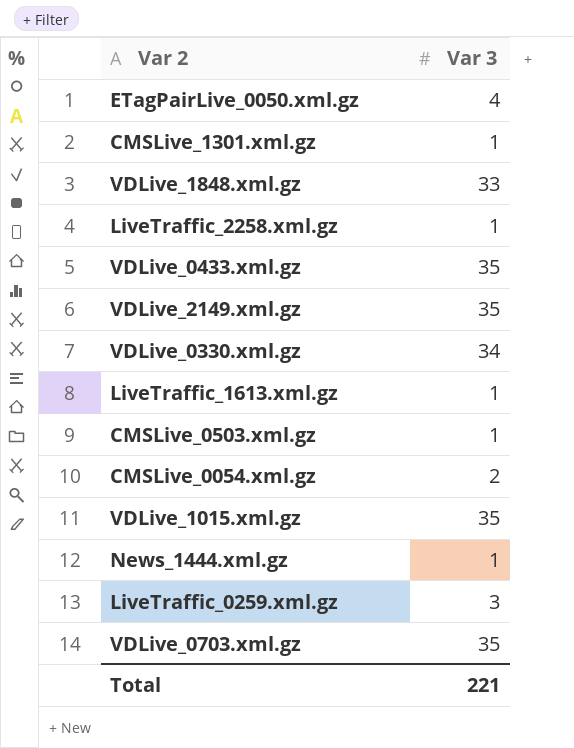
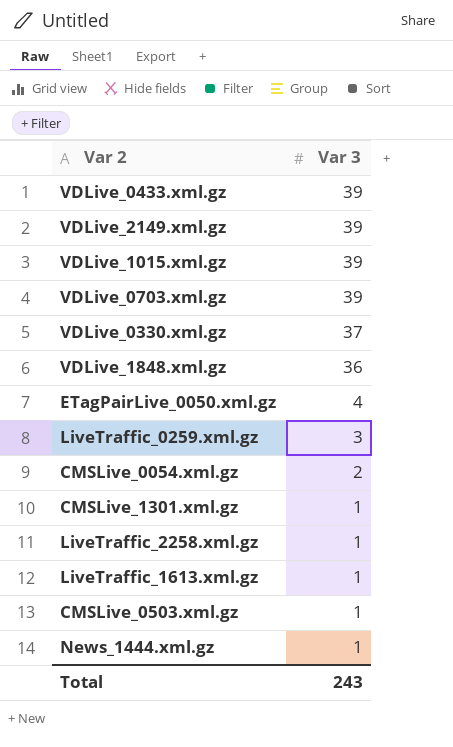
row order: none -> Var 3 descending
VDLive_0433.xml.gz | Var 3: 35 -> 39
VDLive_2149.xml.gz | Var 3: 35 -> 39
VDLive_1015.xml.gz | Var 3: 35 -> 39
VDLive_0703.xml.gz | Var 3: 35 -> 39
VDLive_0330.xml.gz | Var 3: 34 -> 37
VDLive_1848.xml.gz | Var 3: 33 -> 36
Total | Var 3: 221 -> 243

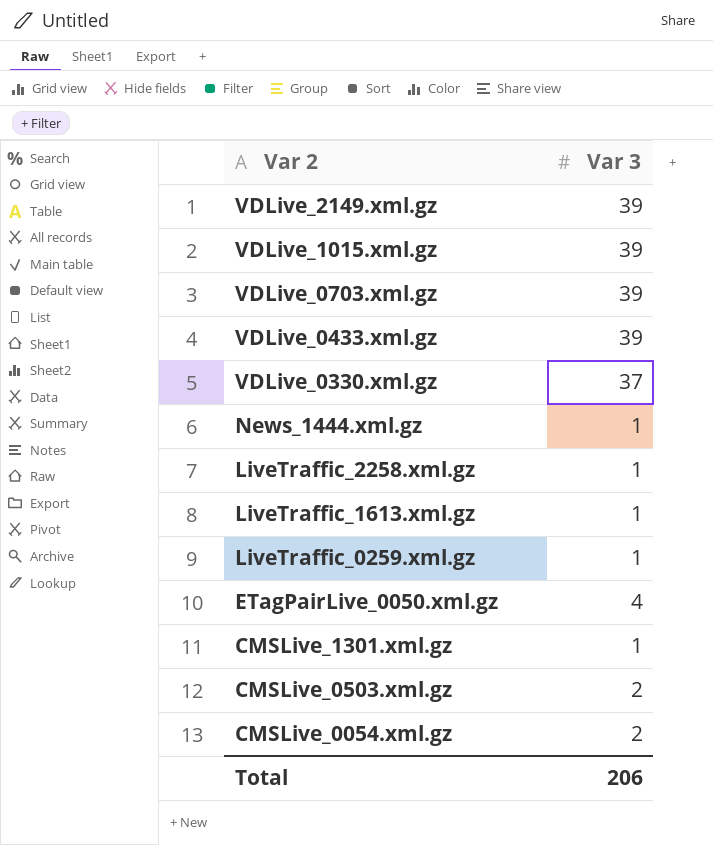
row order: Var 3 descending -> Var 2 descending
row VDLive_1848.xml.gz: 36 -> none
LiveTraffic_0259.xml.gz | Var 3: 3 -> 1
CMSLive_0503.xml.gz | Var 3: 1 -> 2
Total | Var 3: 243 -> 206

